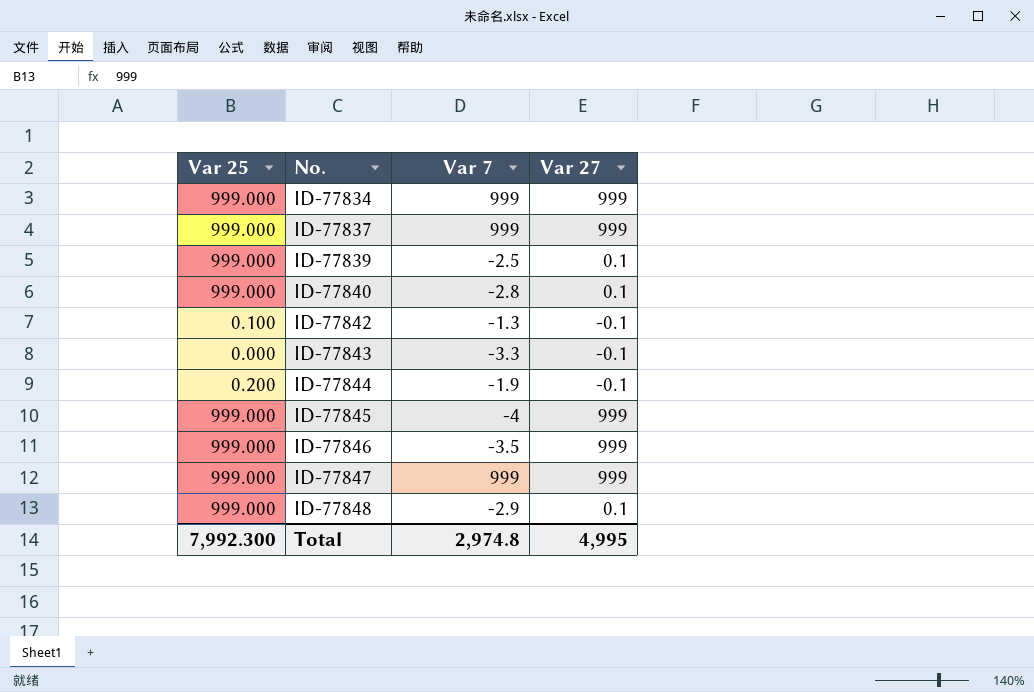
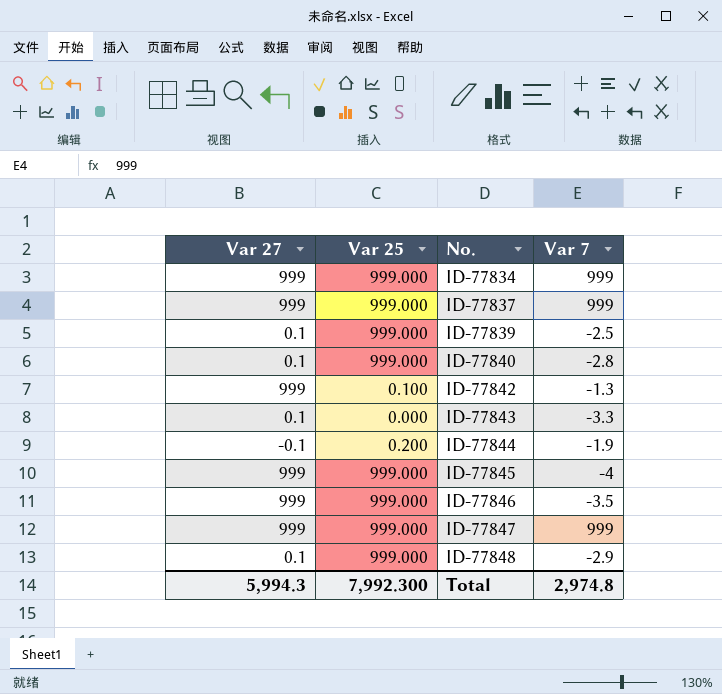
column Var 27 | position: 4 -> 1
ID-77842 | Var 27: -0.1 -> 999
ID-77843 | Var 27: -0.1 -> 0.1
Total | Var 27: 4,995 -> 5,994.3

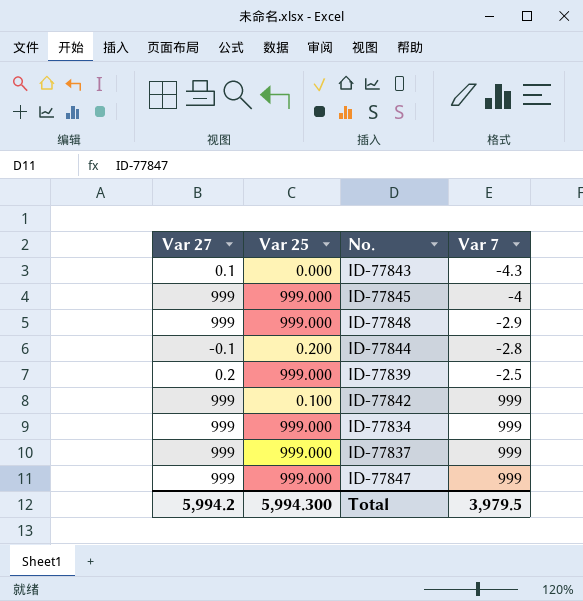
row order: No. ascending -> Var 7 ascending
row ID-77840: 0.1 | 999.000 | -2.8 -> none
row ID-77846: 999 | 999.000 | -3.5 -> none
ID-77843 | Var 7: -3.3 -> -4.3
ID-77848 | Var 27: 0.1 -> 999
ID-77844 | Var 7: -1.9 -> -2.8
ID-77839 | Var 27: 0.1 -> 0.2
ID-77842 | Var 7: -1.3 -> 999
Total | Var 27: 5,994.3 -> 5,994.2
Total | Var 25: 7,992.300 -> 5,994.300
Total | Var 7: 2,974.8 -> 3,979.5

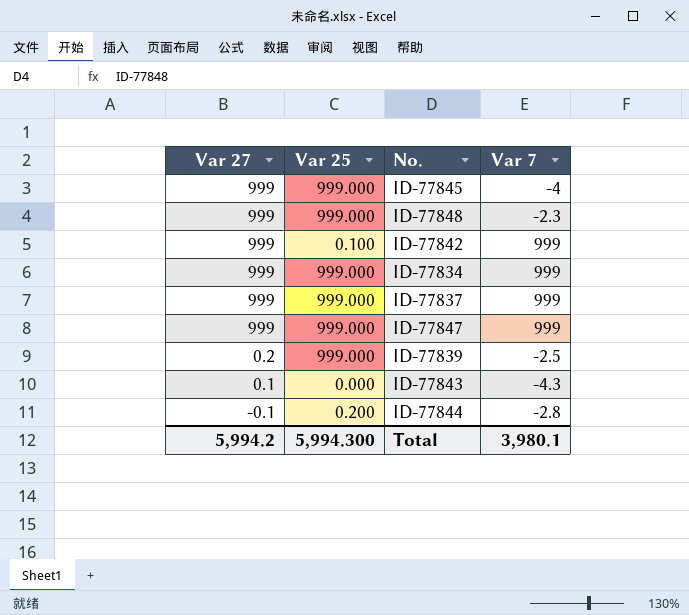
row order: Var 7 ascending -> Var 27 descending
ID-77848 | Var 7: -2.9 -> -2.3
Total | Var 7: 3,979.5 -> 3,980.1

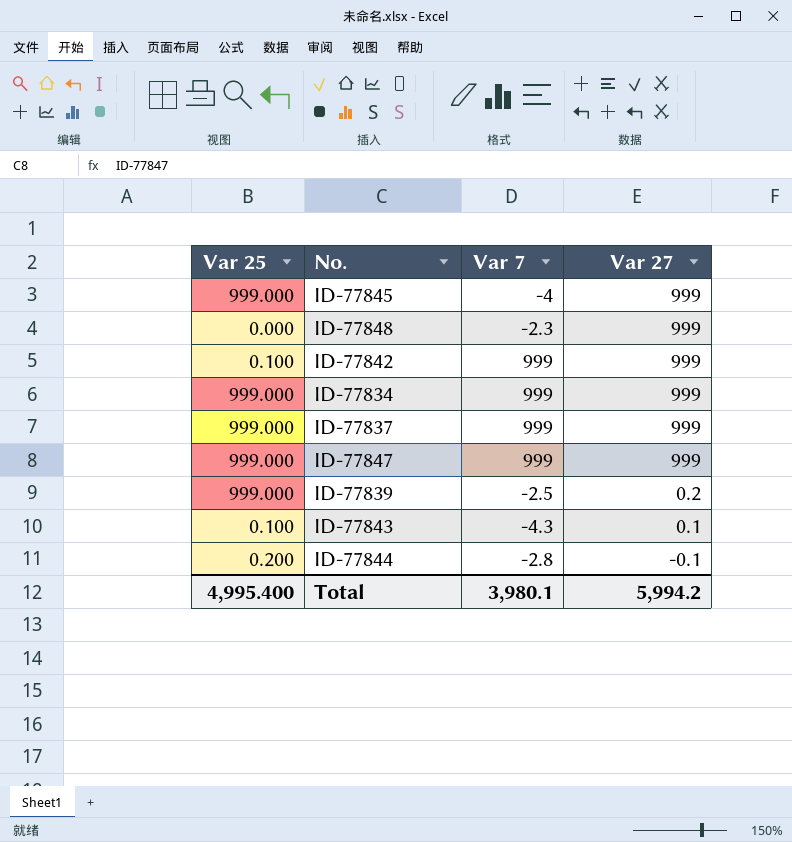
column Var 27 | position: 1 -> 4
ID-77848 | Var 25: 999.000 -> 0.000
ID-77843 | Var 25: 0.000 -> 0.100
Total | Var 25: 5,994.300 -> 4,995.400

